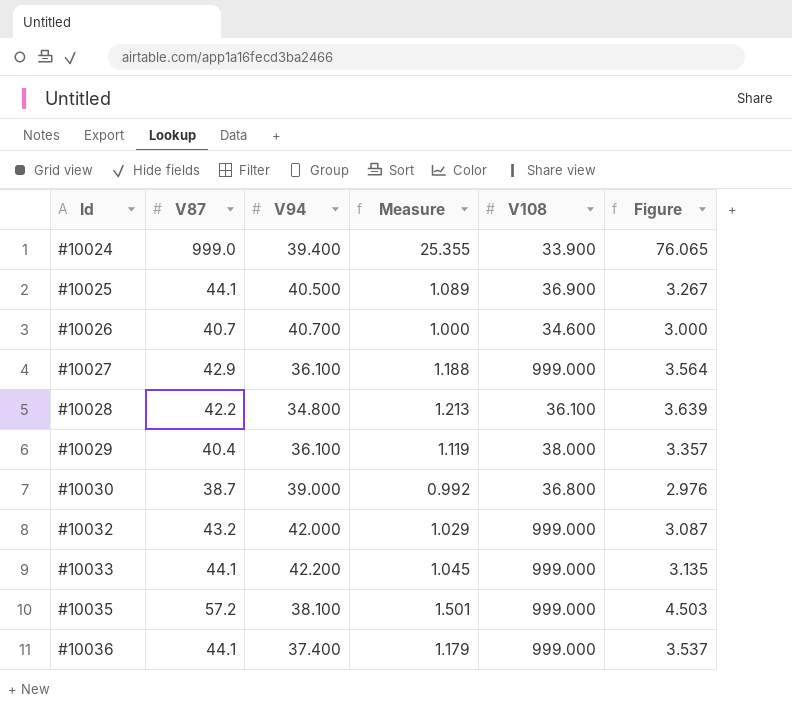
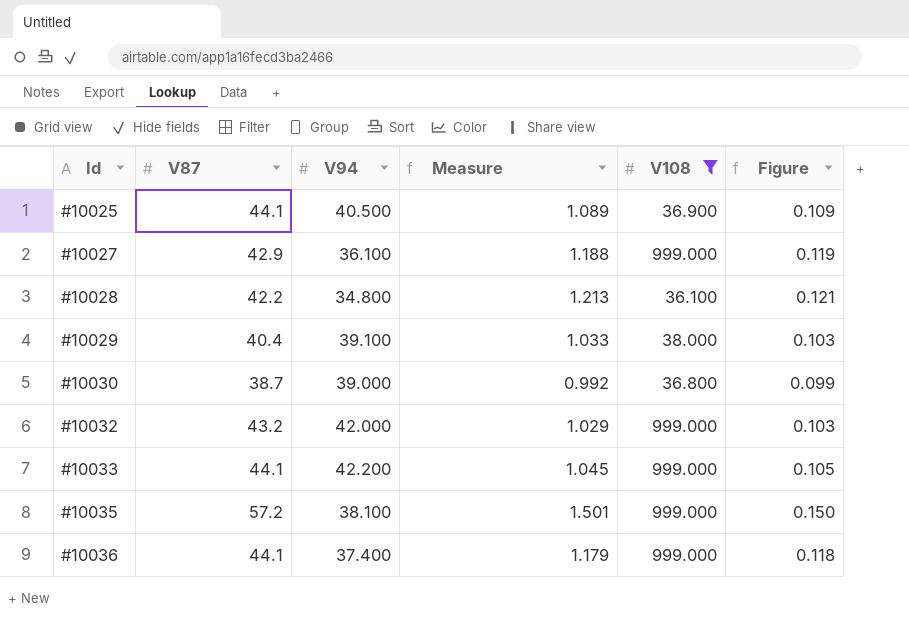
filter: none -> V108 >= 36.100
column Figure | formula: [Measure] * 3 -> [Measure] * 0.1
#10029 | V94: 36.100 -> 39.100
#10029 | Measure: 1.119 -> 1.033

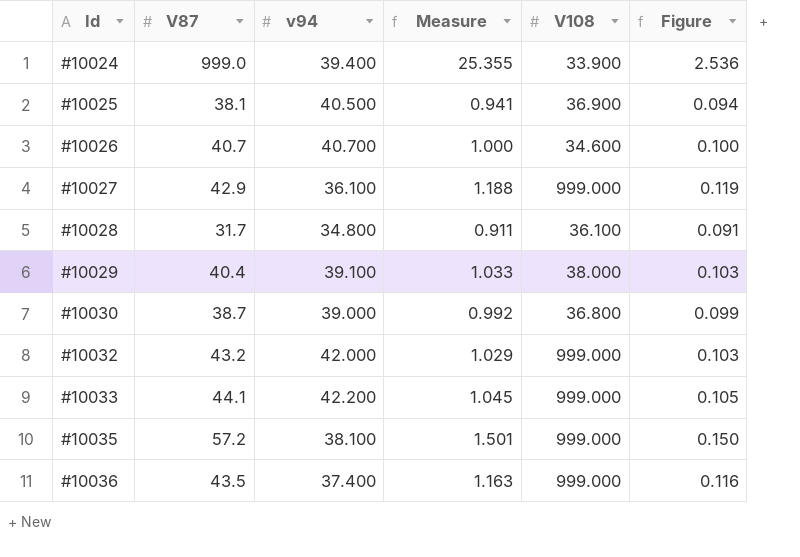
filter: V108 >= 36.100 -> none
column name: V94 -> v94
#10025 | V87: 44.1 -> 38.1
#10025 | Measure: 1.089 -> 0.941
#10025 | Figure: 0.109 -> 0.094
#10028 | V87: 42.2 -> 31.7
#10028 | Measure: 1.213 -> 0.911
#10028 | Figure: 0.121 -> 0.091
#10036 | V87: 44.1 -> 43.5
#10036 | Measure: 1.179 -> 1.163
#10036 | Figure: 0.118 -> 0.116

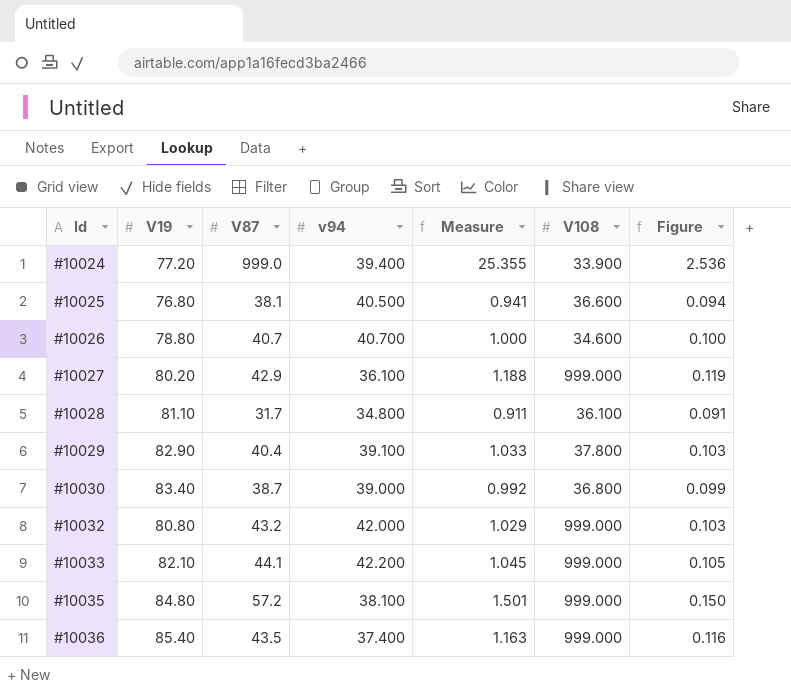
column V19 | position: none -> 2
#10025 | V108: 36.900 -> 36.600
#10029 | V108: 38.000 -> 37.800

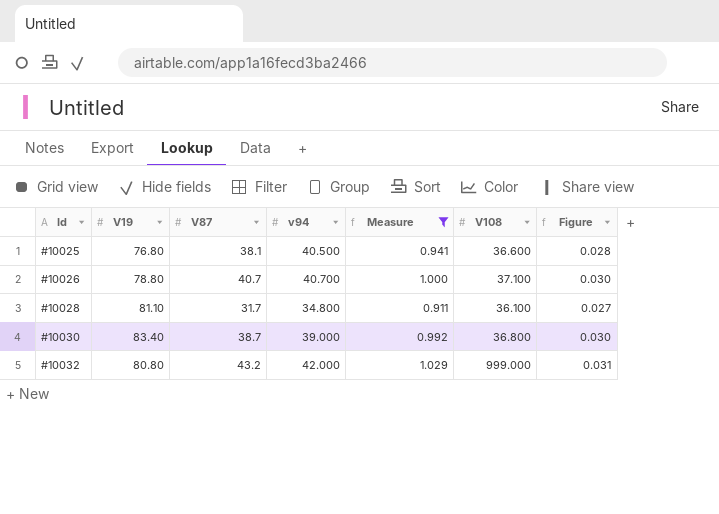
filter: none -> Measure <= 1.029
column Figure | formula: [Measure] * 0.1 -> [Measure] * 0.03
#10026 | V108: 34.600 -> 37.100

